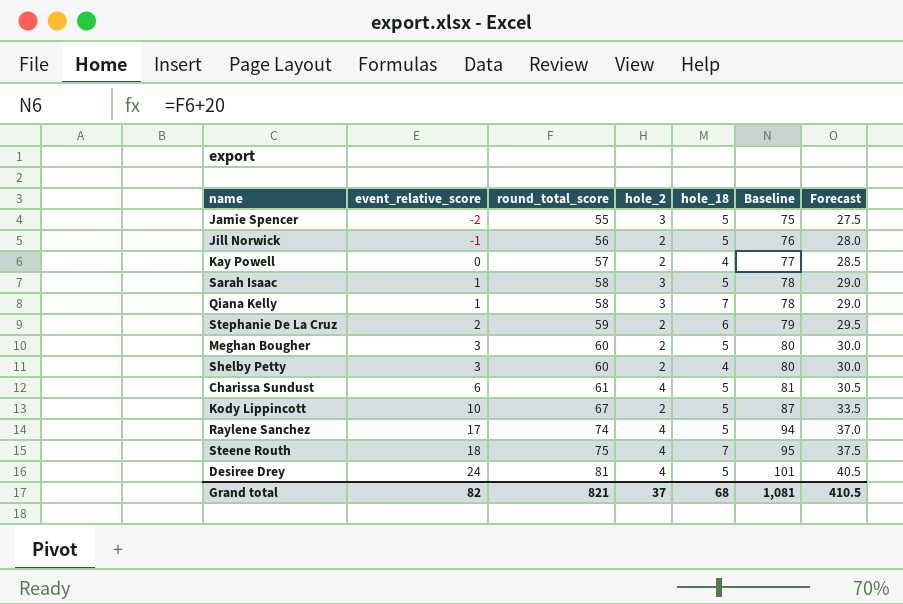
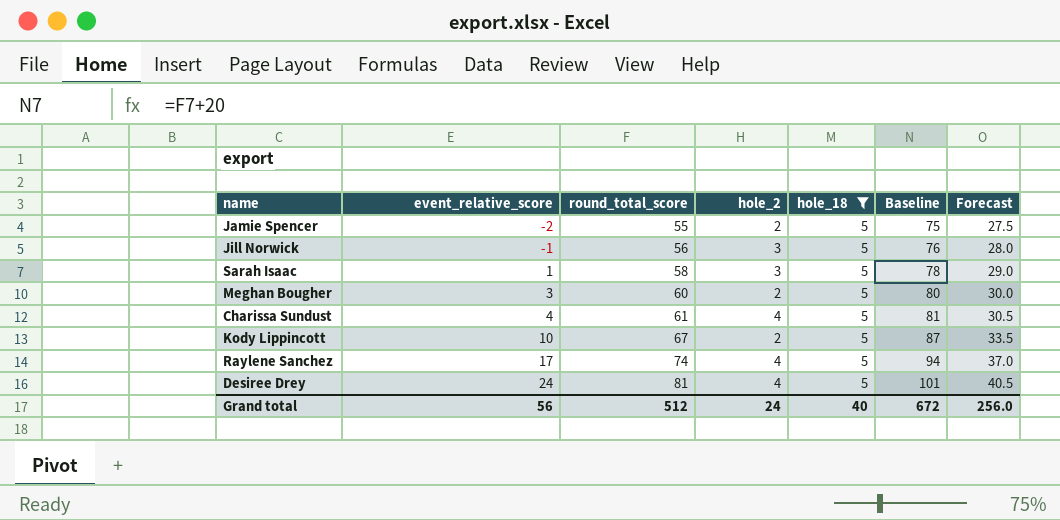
filter: none -> hole_18 = 5
Jamie Spencer | hole_2: 3 -> 2
Jill Norwick | hole_2: 2 -> 3
Charissa Sundust | event_relative_score: 6 -> 4
Grand total | event_relative_score: 82 -> 56
Grand total | round_total_score: 821 -> 512
Grand total | hole_2: 37 -> 24
Grand total | hole_18: 68 -> 40
Grand total | Baseline: 1,081 -> 672
Grand total | Forecast: 410.5 -> 256.0

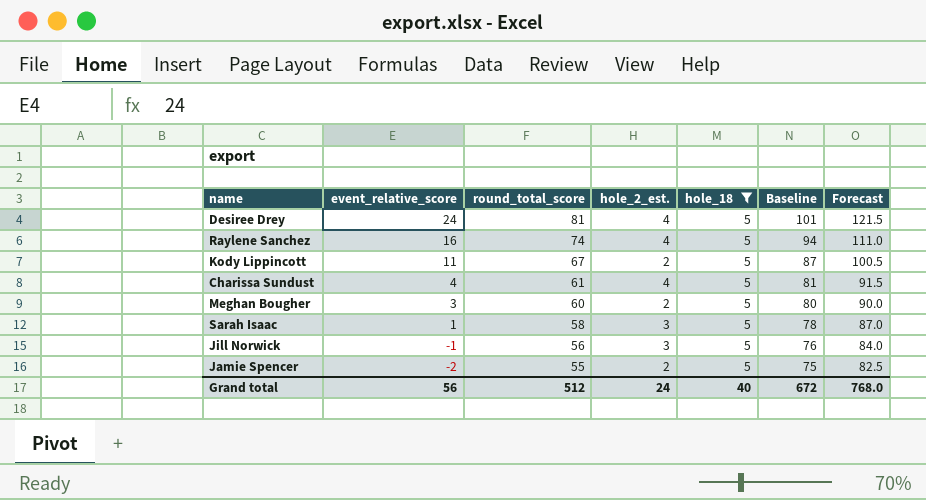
row order: event_relative_score ascending -> event_relative_score descending
column name: hole_2 -> hole_2_est.
column Forecast | formula: [round_total_score] * 0.5 -> [round_total_score] * 1.5
Raylene Sanchez | event_relative_score: 17 -> 16
Kody Lippincott | event_relative_score: 10 -> 11
Grand total | Forecast: 256.0 -> 768.0

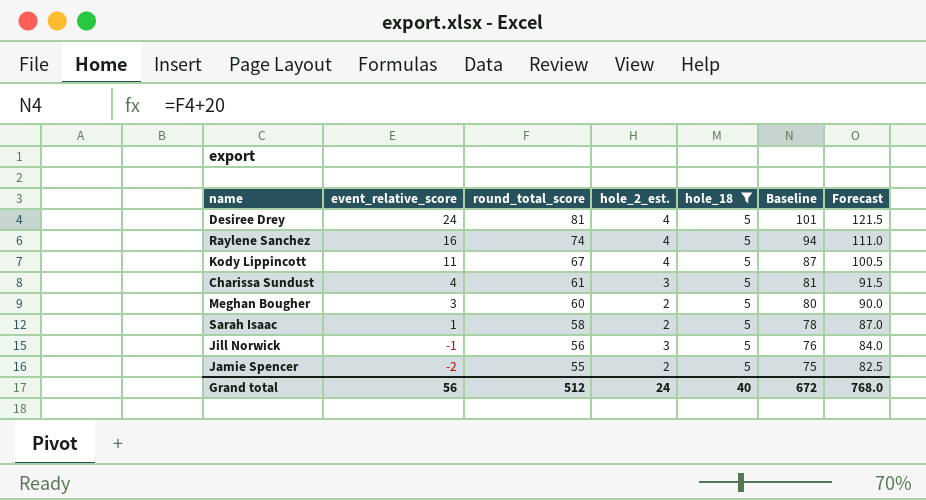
Kody Lippincott | hole_2_est.: 2 -> 4
Charissa Sundust | hole_2_est.: 4 -> 3
Sarah Isaac | hole_2_est.: 3 -> 2

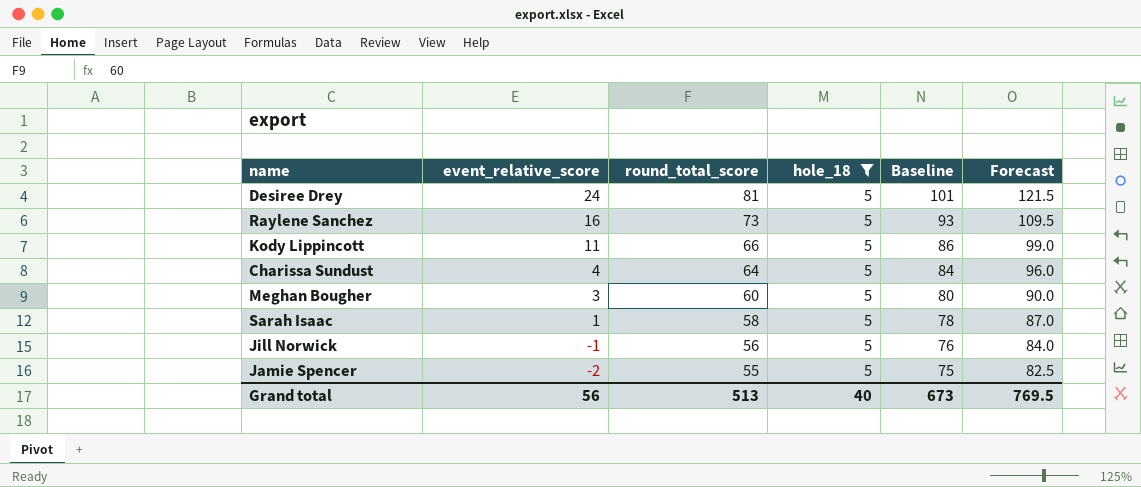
column hole_2_est. | position: 4 -> none
Raylene Sanchez | round_total_score: 74 -> 73
Raylene Sanchez | Baseline: 94 -> 93
Raylene Sanchez | Forecast: 111.0 -> 109.5
Kody Lippincott | round_total_score: 67 -> 66
Kody Lippincott | Baseline: 87 -> 86
Kody Lippincott | Forecast: 100.5 -> 99.0
Charissa Sundust | round_total_score: 61 -> 64
Charissa Sundust | Baseline: 81 -> 84
Charissa Sundust | Forecast: 91.5 -> 96.0
Grand total | round_total_score: 512 -> 513
Grand total | Baseline: 672 -> 673
Grand total | Forecast: 768.0 -> 769.5

